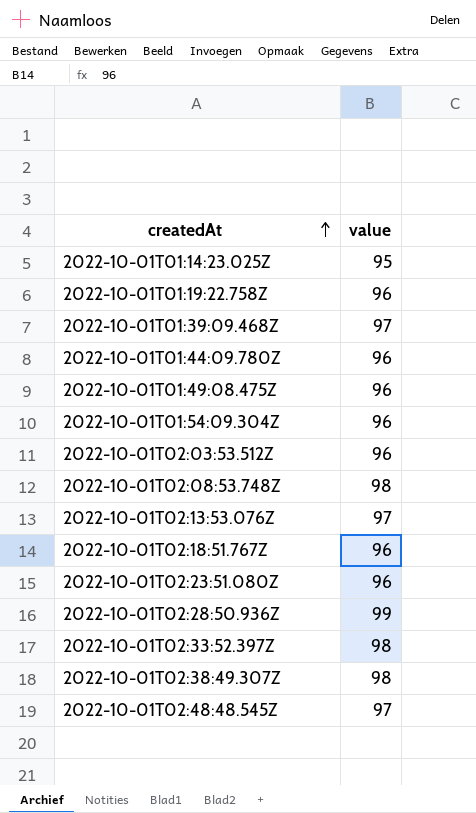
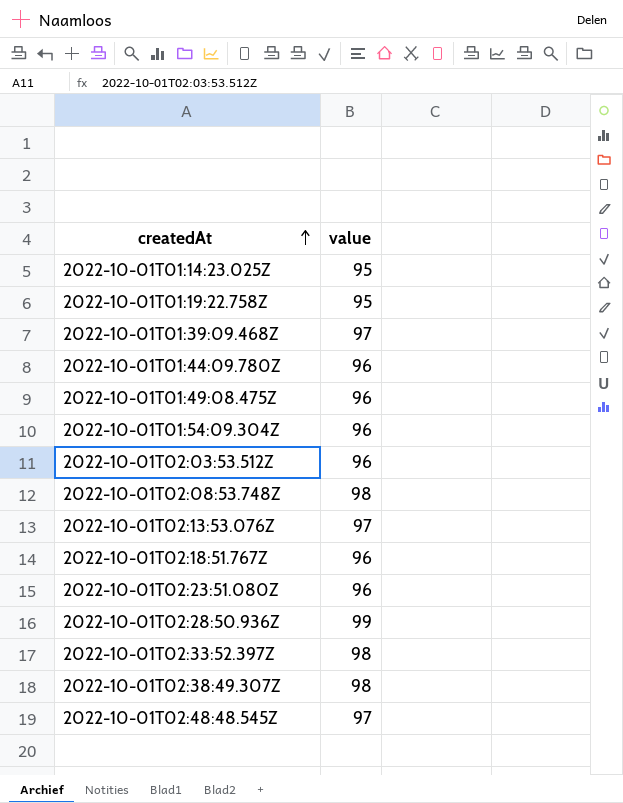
2022-10-01T01:19:22.758Z | value: 96 -> 95

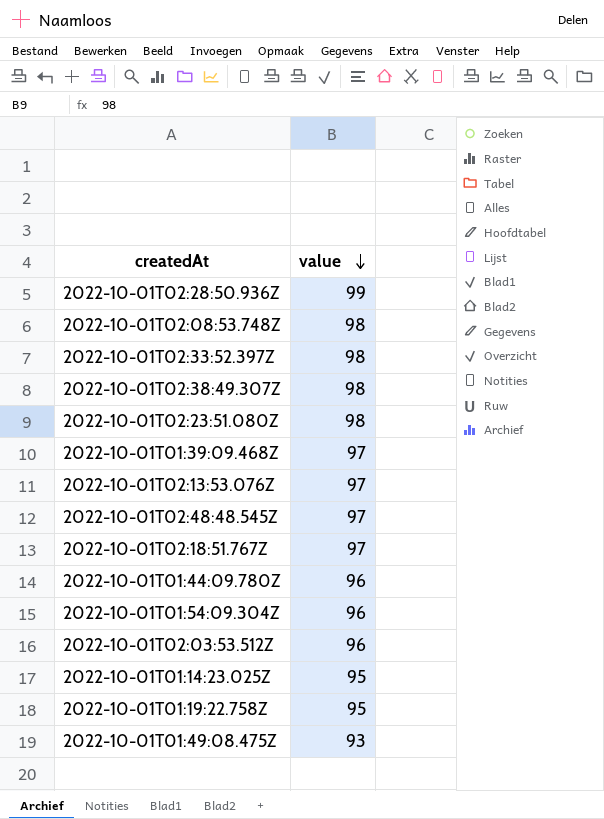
row order: createdAt ascending -> value descending
2022-10-01T02:23:51.080Z | value: 96 -> 98
2022-10-01T02:18:51.767Z | value: 96 -> 97
2022-10-01T01:49:08.475Z | value: 96 -> 93

